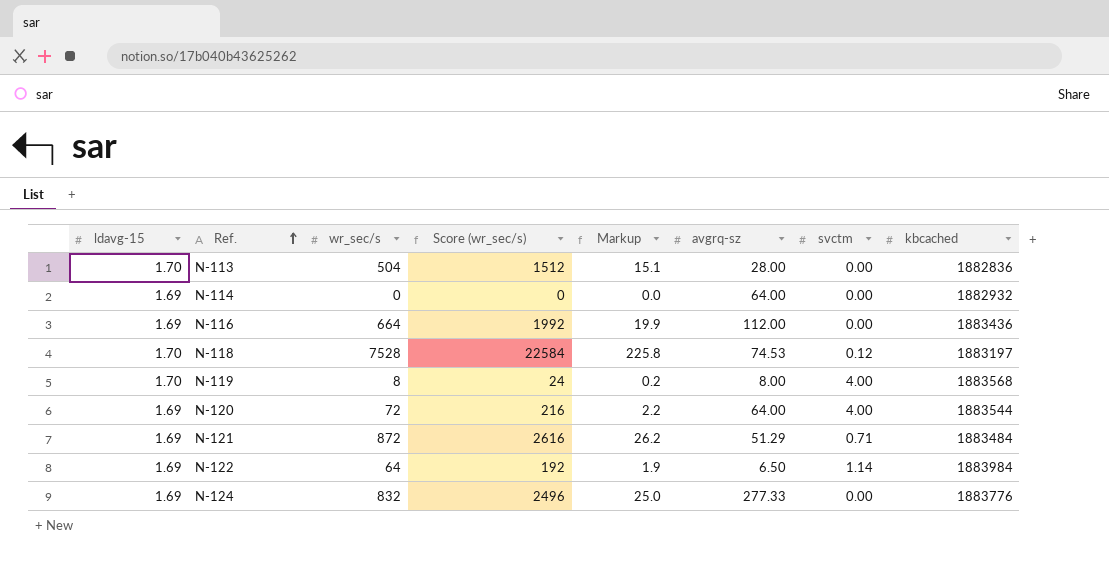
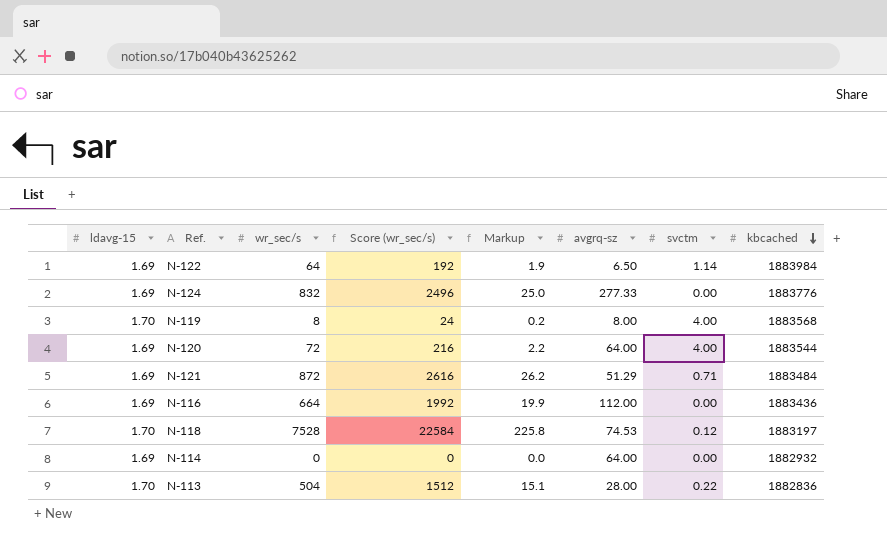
row order: Ref. ascending -> kbcached descending
N-113 | svctm: 0.00 -> 0.22

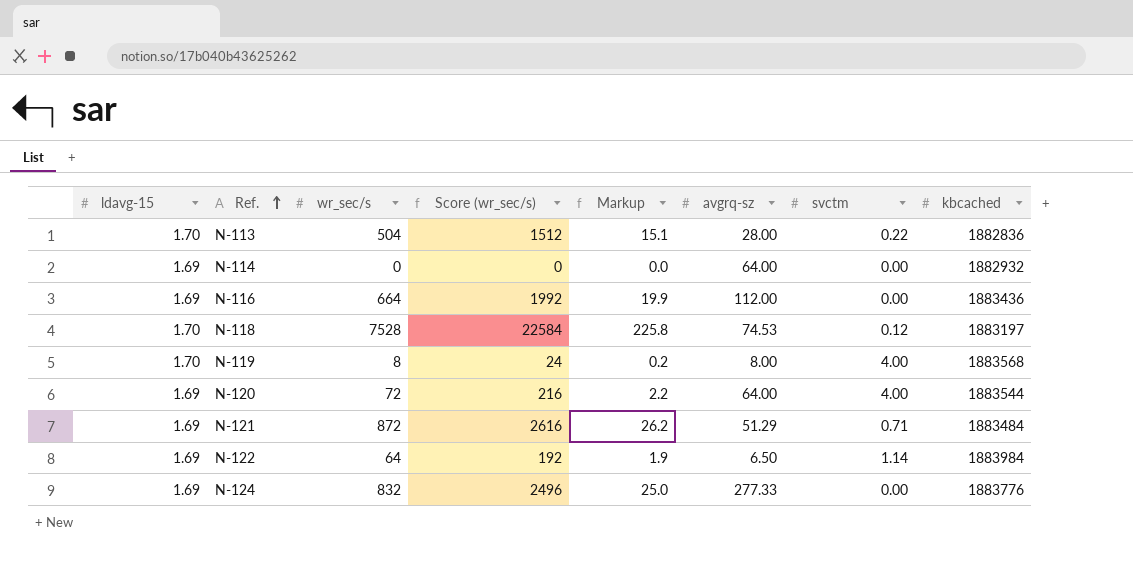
row order: kbcached descending -> Ref. ascending

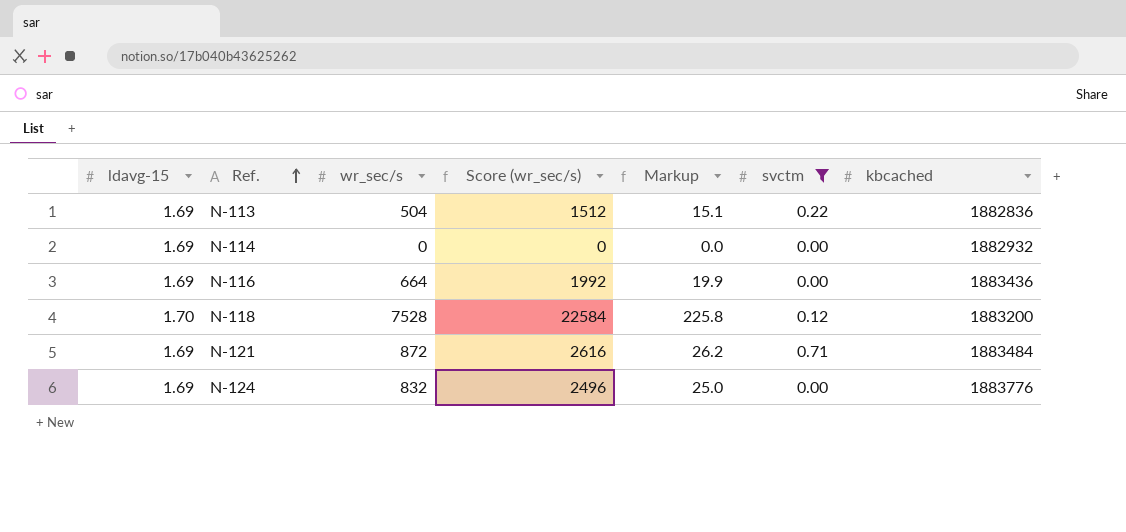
filter: none -> svctm <= 0.71
column avgrq-sz | position: 6 -> none
N-113 | ldavg-15: 1.70 -> 1.69
N-118 | kbcached: 1883197 -> 1883200

